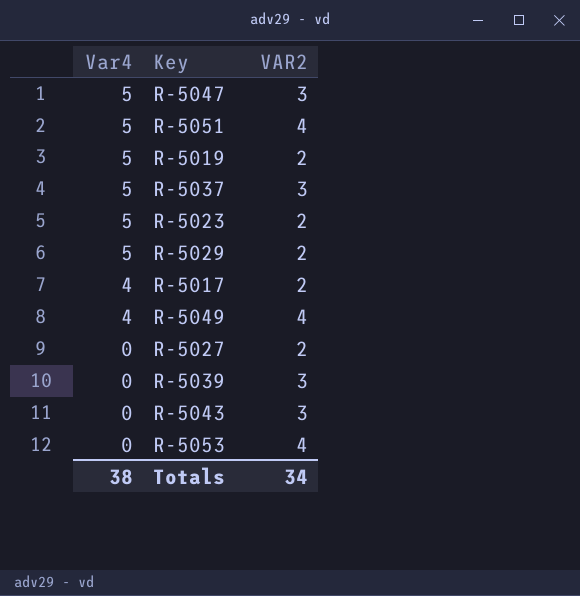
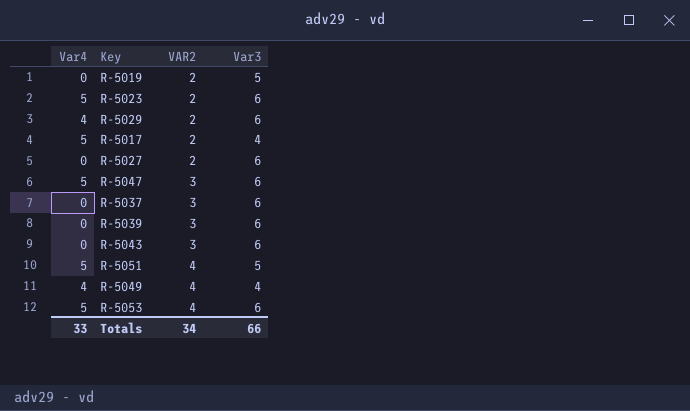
row order: Var4 descending -> VAR2 ascending
column Var3 | position: none -> 4
R-5019 | Var4: 5 -> 0
R-5029 | Var4: 5 -> 4
R-5017 | Var4: 4 -> 5
R-5037 | Var4: 5 -> 0
R-5053 | Var4: 0 -> 5
Totals | Var4: 38 -> 33

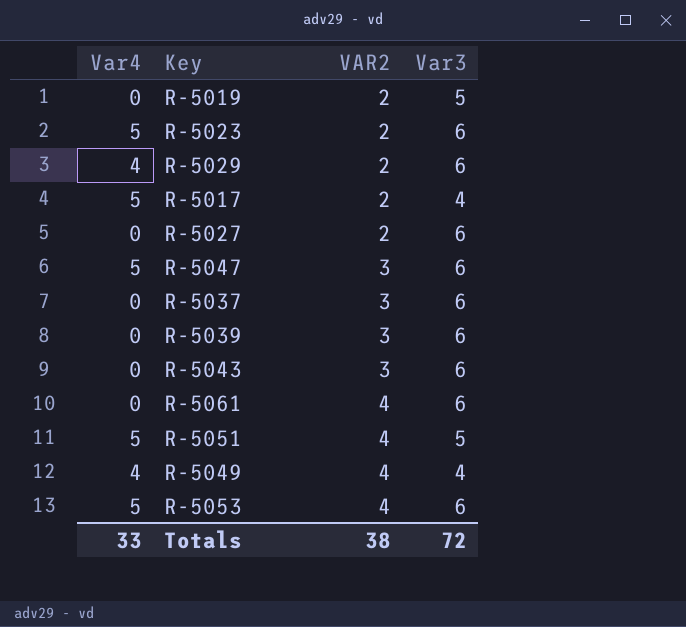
row R-5061: none -> 0 | 4 | 6
Totals | VAR2: 34 -> 38
Totals | Var3: 66 -> 72

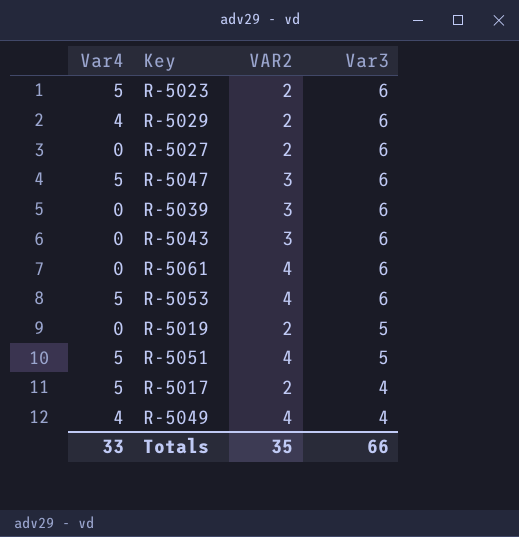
row order: VAR2 ascending -> Var3 descending
row R-5037: 0 | 3 | 6 -> none
Totals | VAR2: 38 -> 35
Totals | Var3: 72 -> 66

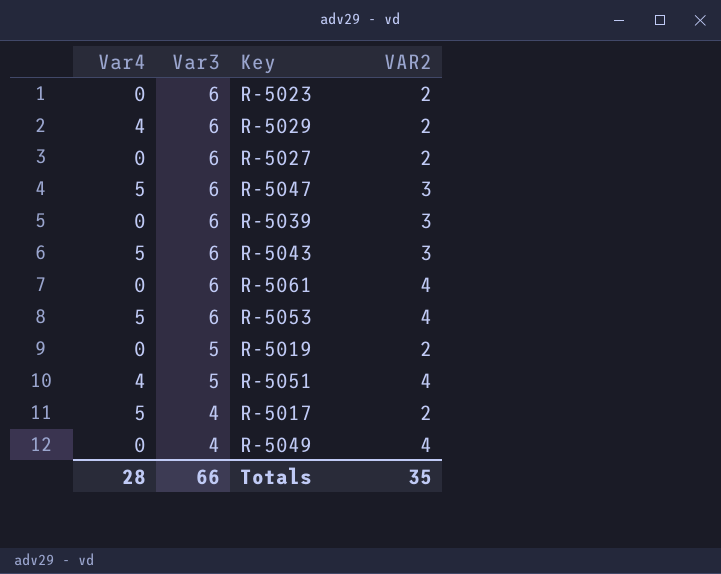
column Var3 | position: 4 -> 2
R-5023 | Var4: 5 -> 0
R-5043 | Var4: 0 -> 5
R-5051 | Var4: 5 -> 4
R-5049 | Var4: 4 -> 0
Totals | Var4: 33 -> 28

